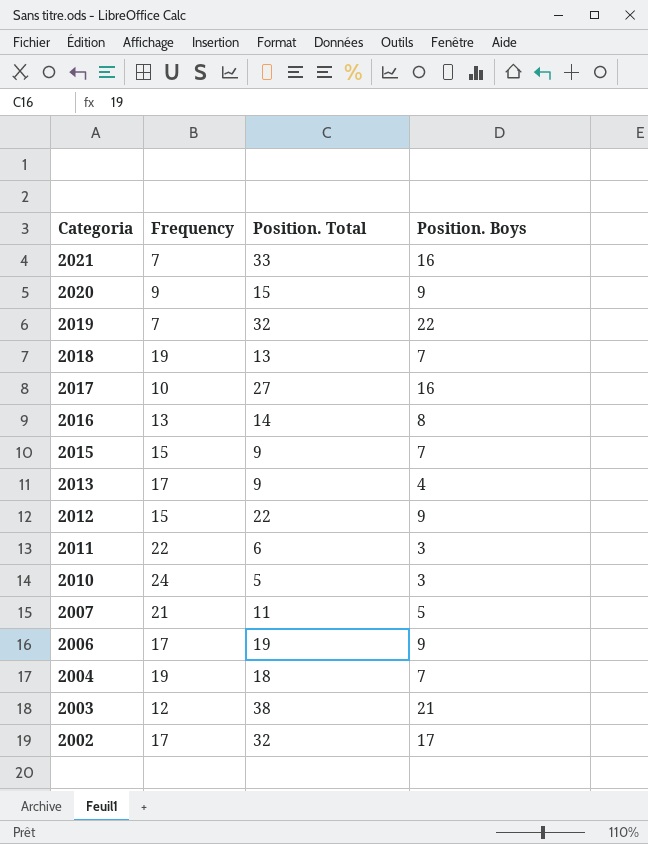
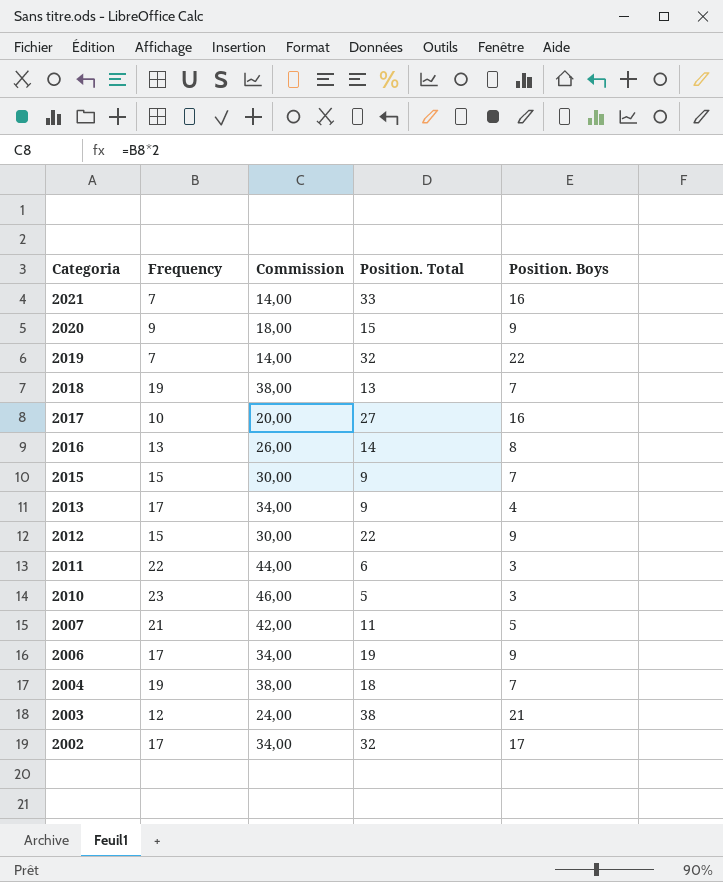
column Commission | formula: none -> [Frequency] * 2
2010 | Frequency: 24 -> 23

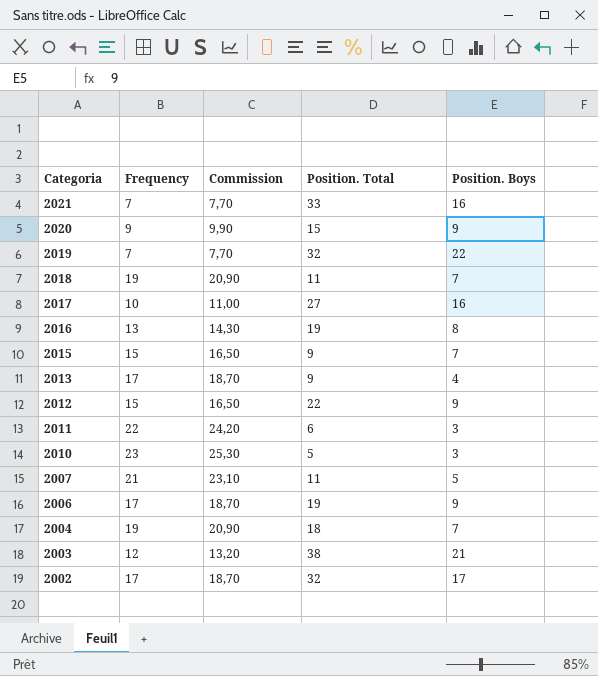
column Commission | formula: [Frequency] * 2 -> [Frequency] * 1,1
2018 | Position. Total: 13 -> 11
2016 | Position. Total: 14 -> 19

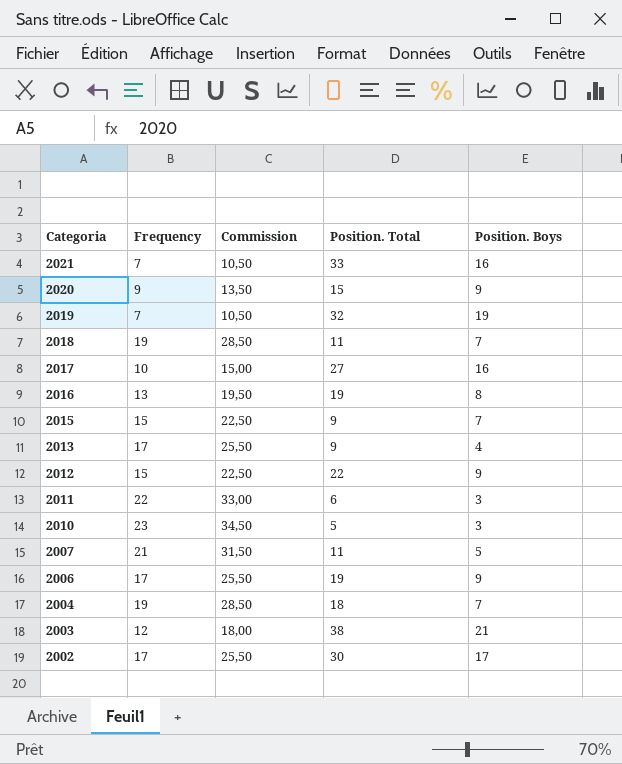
column Commission | formula: [Frequency] * 1,1 -> [Frequency] * 1,5
2019 | Position. Boys: 22 -> 19
2002 | Position. Total: 32 -> 30

